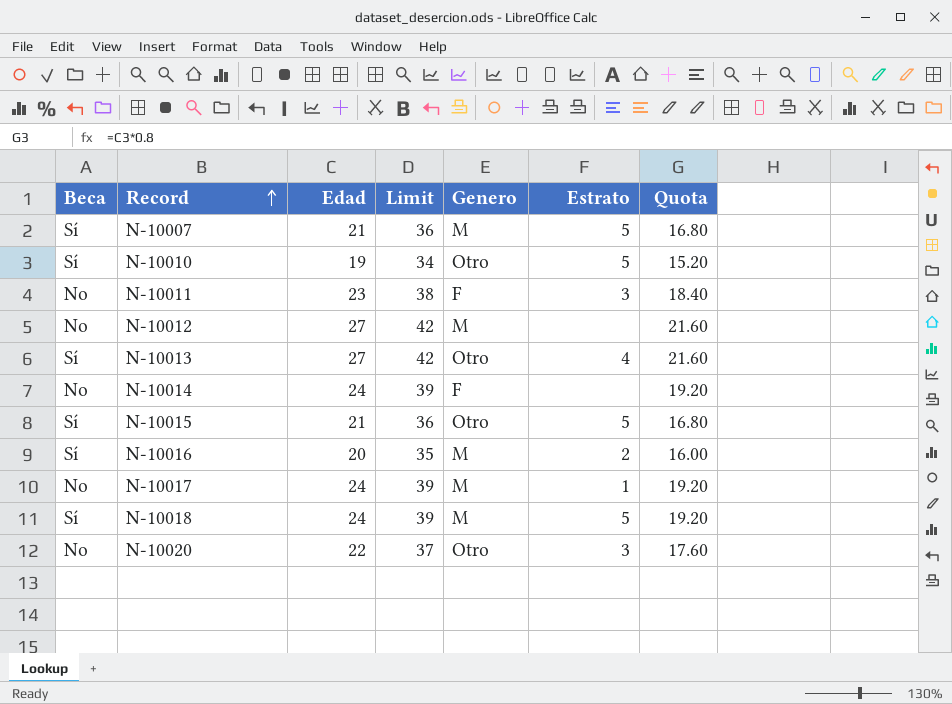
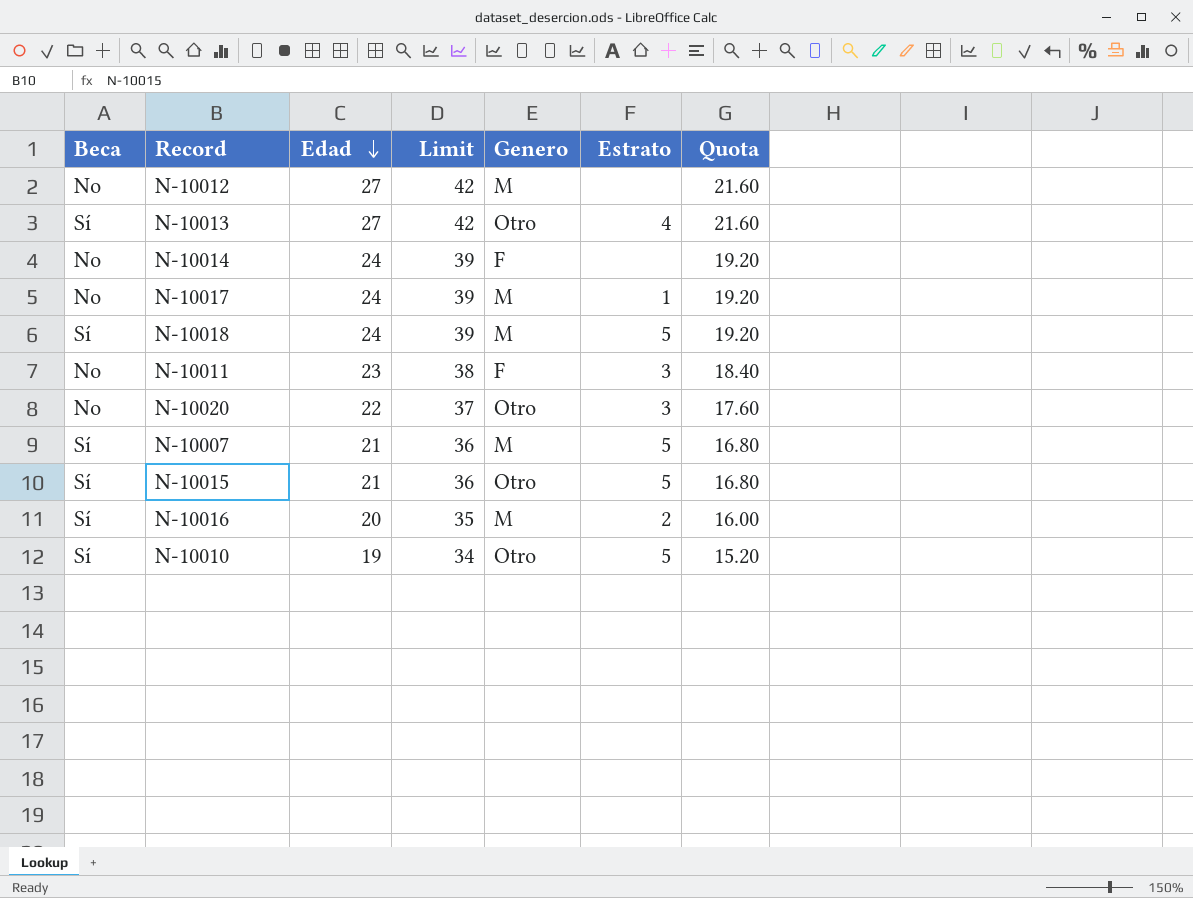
row order: Record ascending -> Edad descending

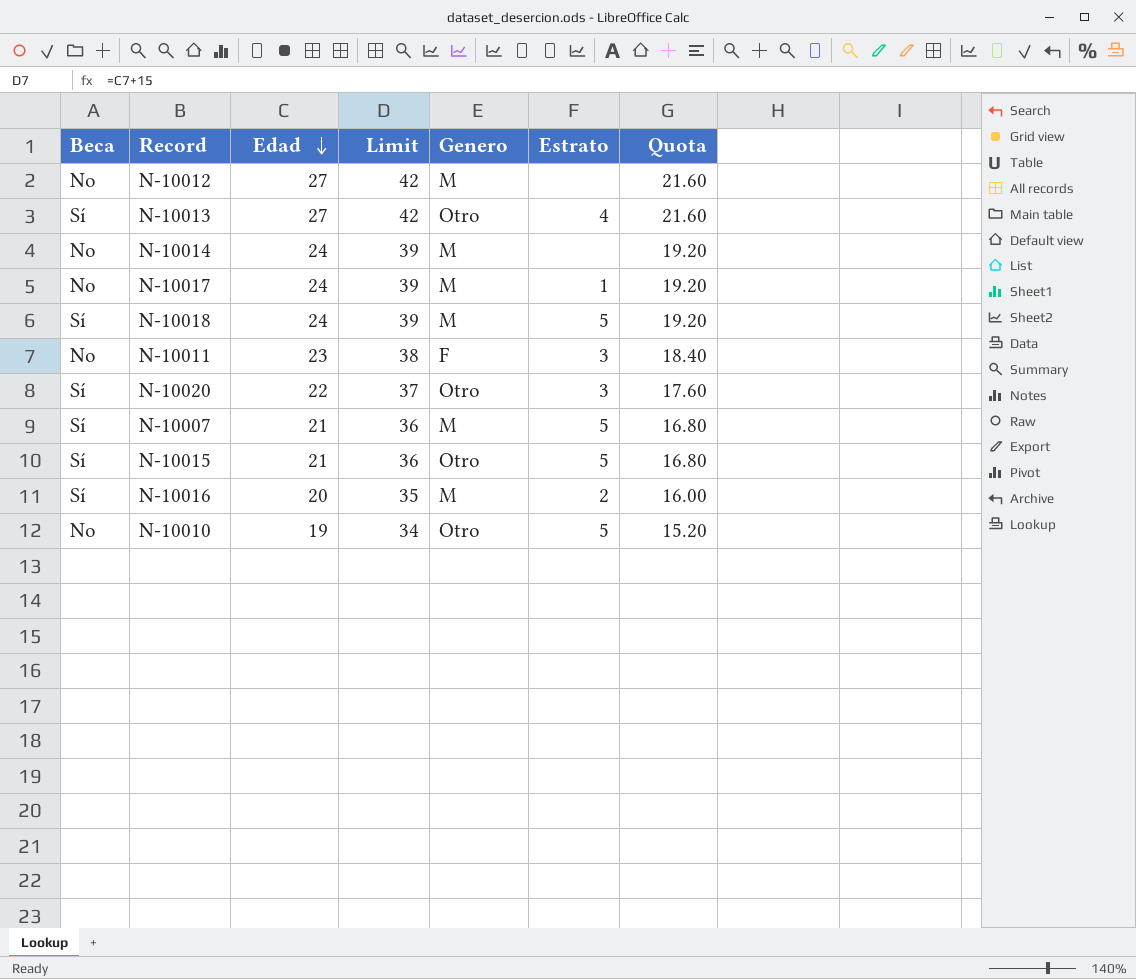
N-10014 | Genero: F -> M
N-10020 | Beca: No -> Sí
N-10010 | Beca: Sí -> No

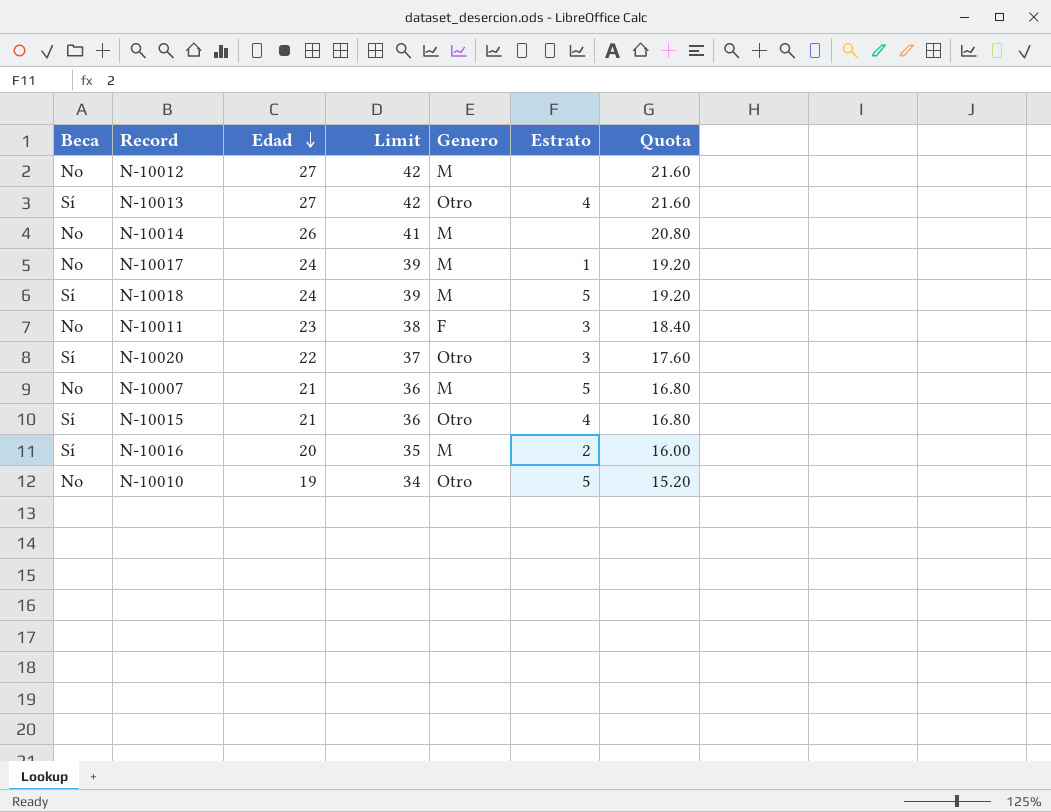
N-10014 | Edad: 24 -> 26
N-10014 | Limit: 39 -> 41
N-10014 | Quota: 19.20 -> 20.80
N-10007 | Beca: Sí -> No
N-10015 | Estrato: 5 -> 4

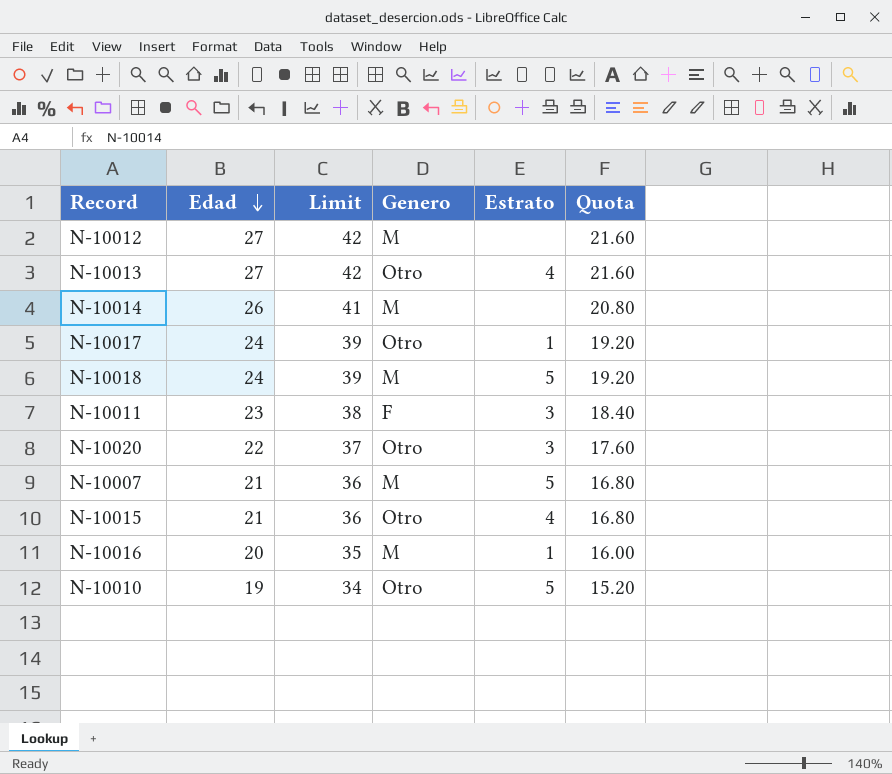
column Beca | position: 1 -> none
N-10017 | Genero: M -> Otro
N-10016 | Estrato: 2 -> 1

